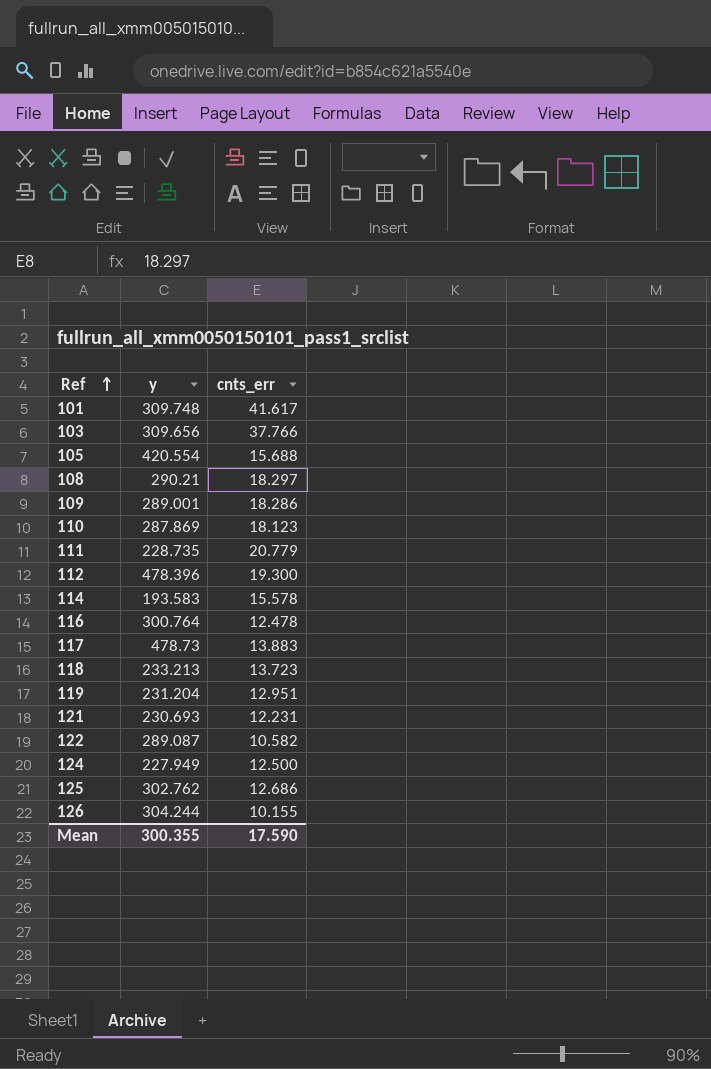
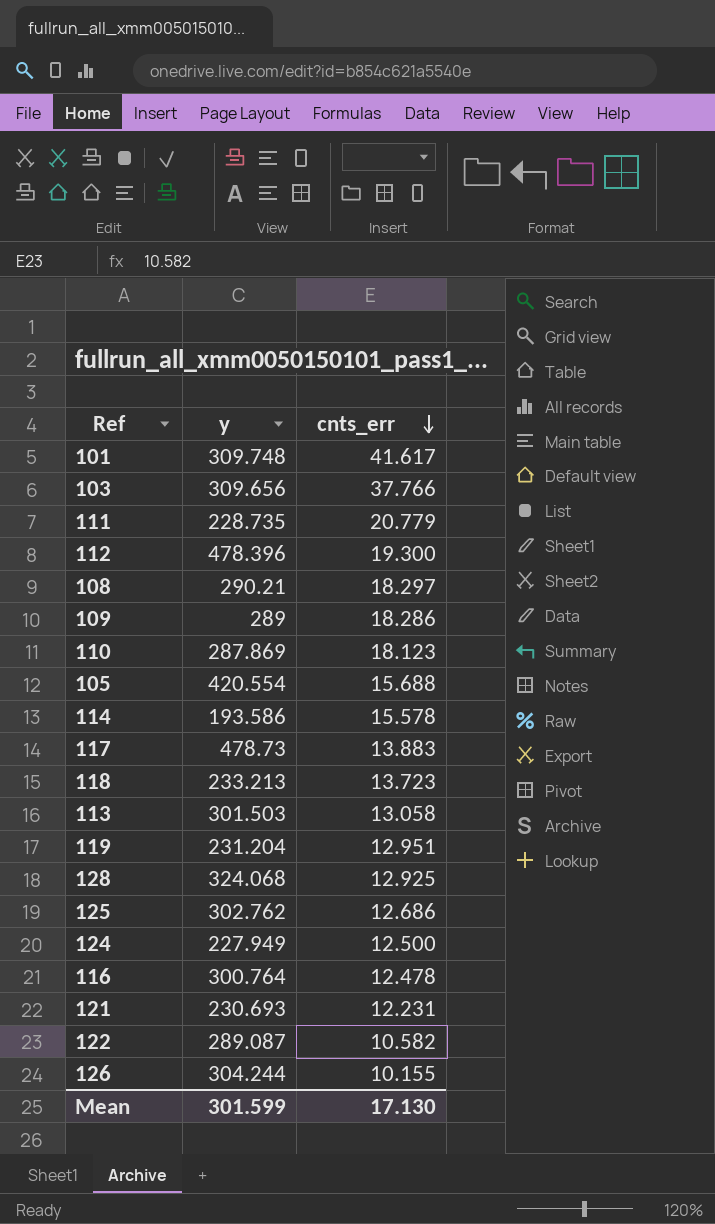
row order: Ref ascending -> cnts_err descending
109 | y: 289.001 -> 289
114 | y: 193.583 -> 193.586
row 113: none -> 301.503 | 13.058
row 128: none -> 324.068 | 12.925
Mean | y: 300.355 -> 301.599
Mean | cnts_err: 17.590 -> 17.130

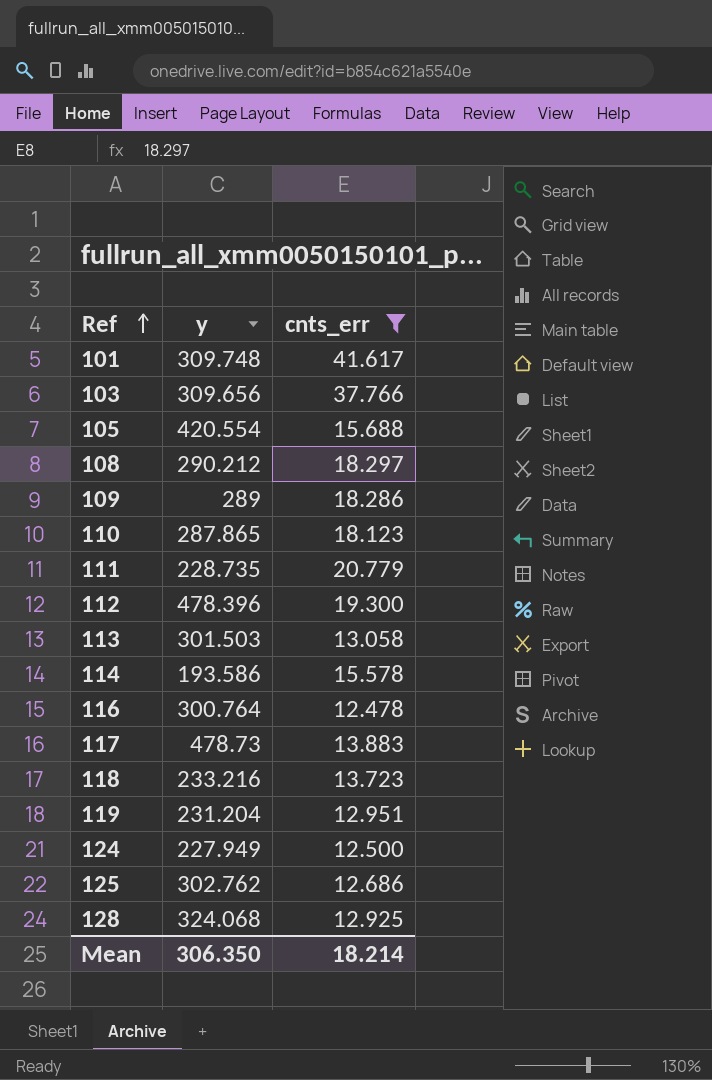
filter: none -> cnts_err >= 12.478
row order: cnts_err descending -> Ref ascending
108 | y: 290.21 -> 290.212
110 | y: 287.869 -> 287.865
118 | y: 233.213 -> 233.216
Mean | y: 301.599 -> 306.350
Mean | cnts_err: 17.130 -> 18.214

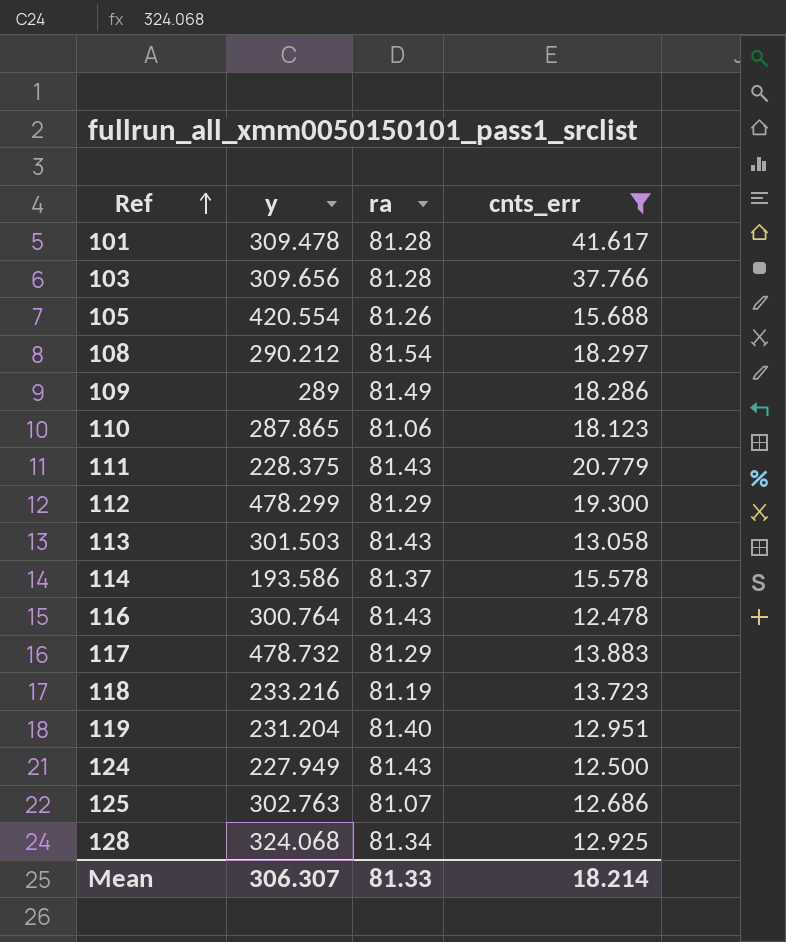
column ra | position: none -> 3
101 | y: 309.748 -> 309.478
111 | y: 228.735 -> 228.375
112 | y: 478.396 -> 478.299
117 | y: 478.73 -> 478.732
125 | y: 302.762 -> 302.763
Mean | y: 306.350 -> 306.307

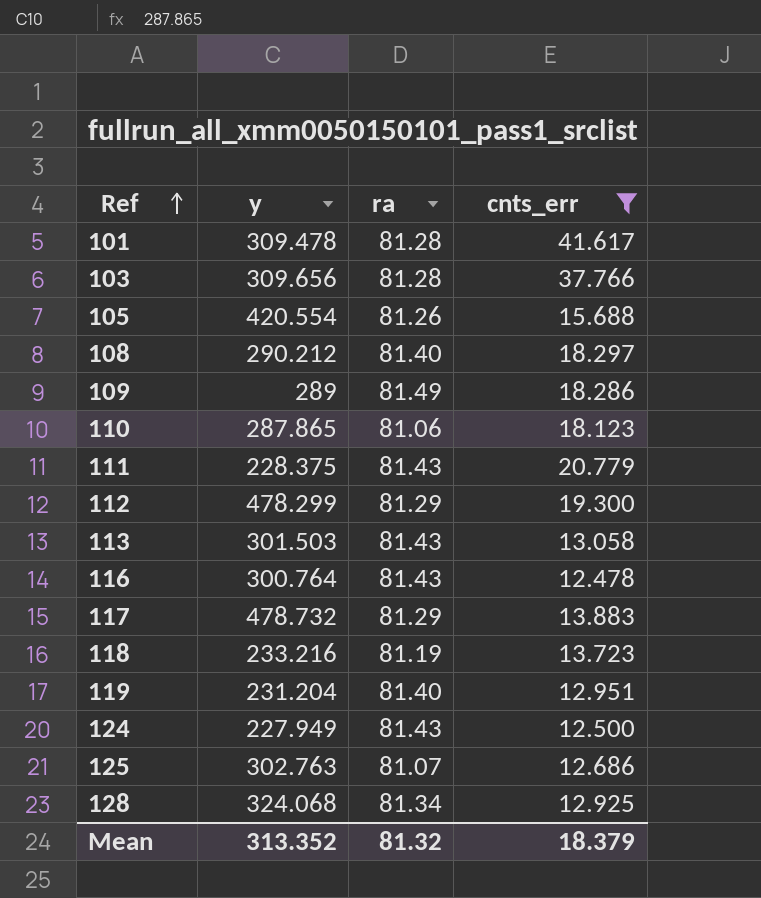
row 114: 193.586 | 81.37 | 15.578 -> none
108 | ra: 81.54 -> 81.40
Mean | y: 306.307 -> 313.352
Mean | ra: 81.33 -> 81.32
Mean | cnts_err: 18.214 -> 18.379

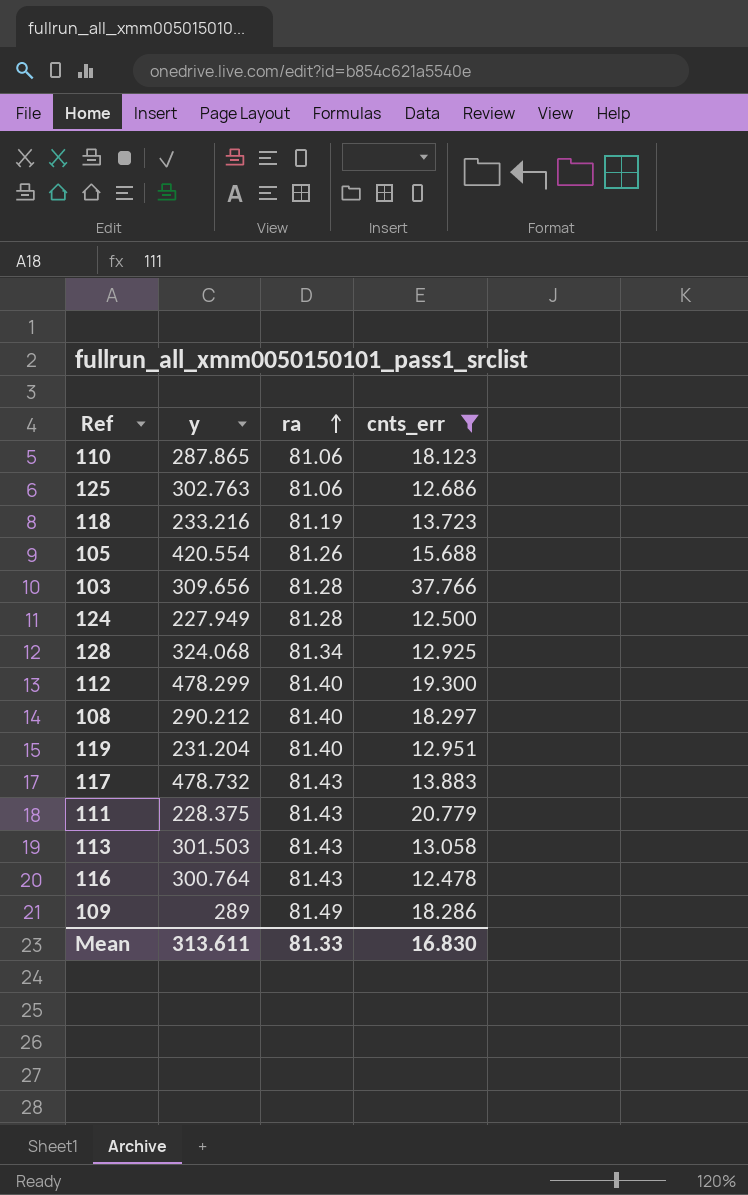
row order: Ref ascending -> ra ascending
row 101: 309.478 | 81.28 | 41.617 -> none
125 | ra: 81.07 -> 81.06
124 | ra: 81.43 -> 81.28
112 | ra: 81.29 -> 81.40
117 | ra: 81.29 -> 81.43
Mean | y: 313.352 -> 313.611
Mean | ra: 81.32 -> 81.33
Mean | cnts_err: 18.379 -> 16.830

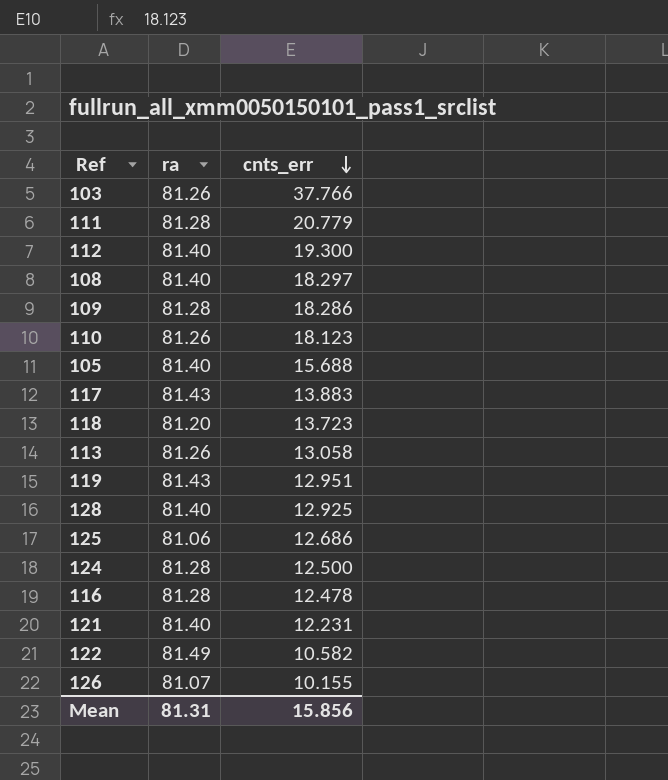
filter: cnts_err >= 12.478 -> none
row order: ra ascending -> cnts_err descending
column y | position: 2 -> none
103 | ra: 81.28 -> 81.26
111 | ra: 81.43 -> 81.28
109 | ra: 81.49 -> 81.28
110 | ra: 81.06 -> 81.26
105 | ra: 81.26 -> 81.40
118 | ra: 81.19 -> 81.20
113 | ra: 81.43 -> 81.26
119 | ra: 81.40 -> 81.43
128 | ra: 81.34 -> 81.40
116 | ra: 81.43 -> 81.28
Mean | ra: 81.33 -> 81.31
Mean | cnts_err: 16.830 -> 15.856

